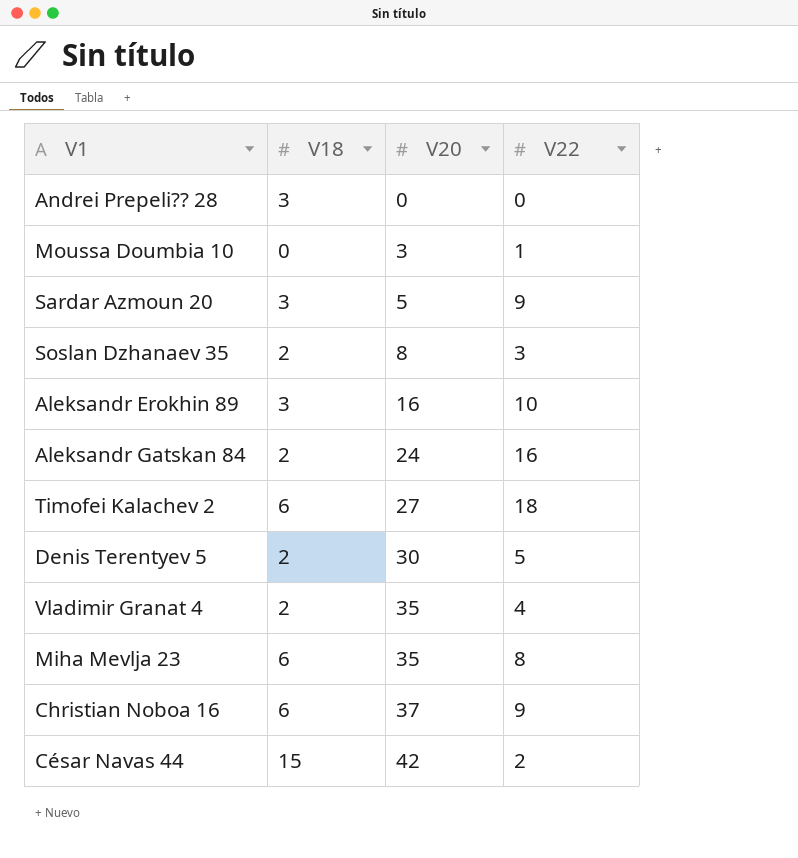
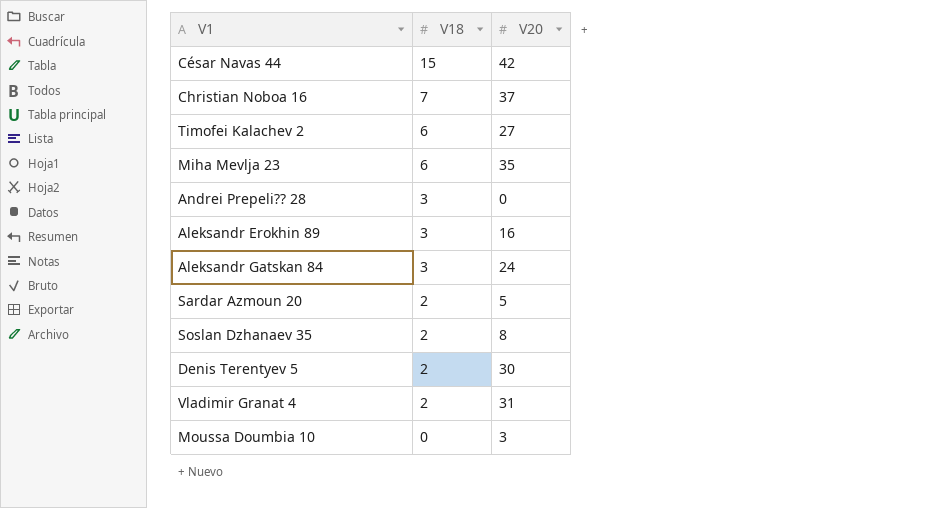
row order: V20 ascending -> V18 descending
column V22 | position: 4 -> none
Christian Noboa 16 | V18: 6 -> 7
Aleksandr Gatskan 84 | V18: 2 -> 3
Sardar Azmoun 20 | V18: 3 -> 2
Vladimir Granat 4 | V20: 35 -> 31

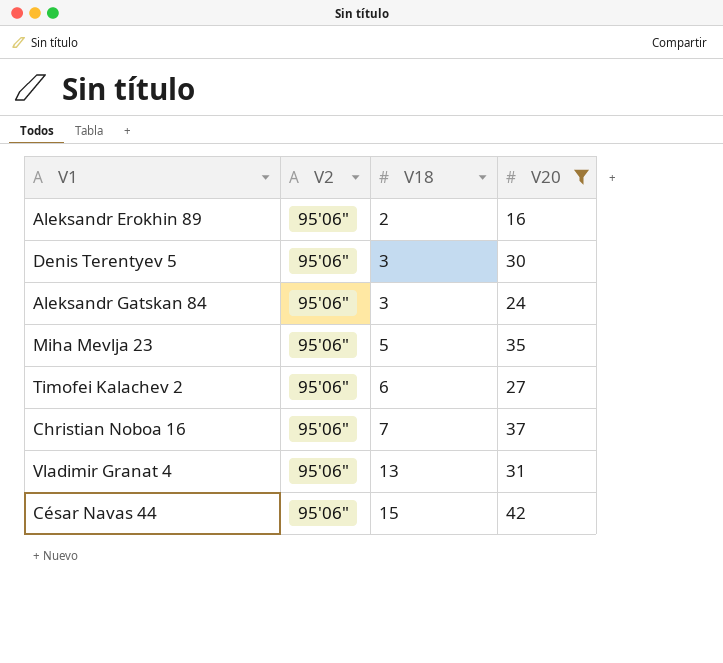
filter: none -> V20 >= 16
row order: V18 descending -> V18 ascending
column V2 | position: none -> 2
Aleksandr Erokhin 89 | V18: 3 -> 2
Denis Terentyev 5 | V18: 2 -> 3
Miha Mevlja 23 | V18: 6 -> 5
Vladimir Granat 4 | V18: 2 -> 13

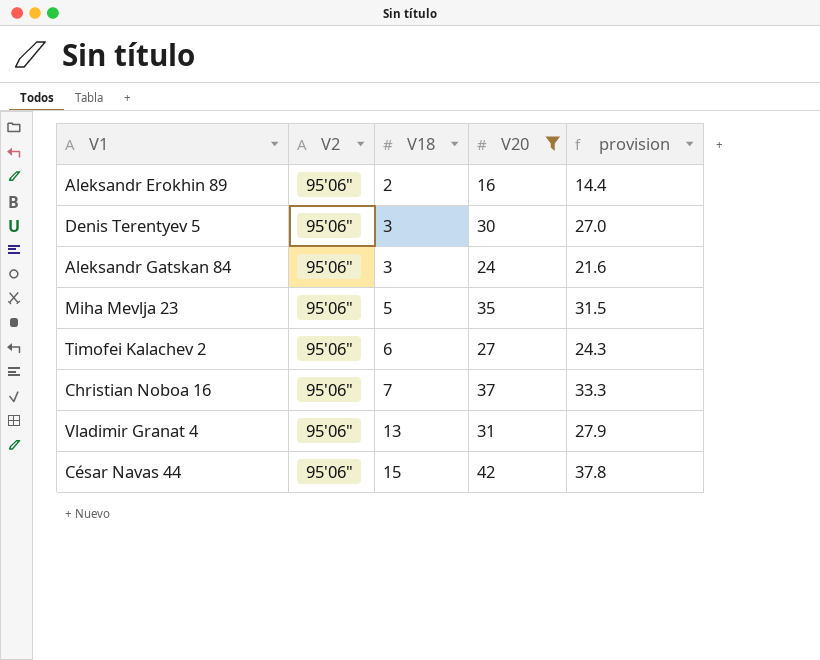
column provision | formula: none -> [V20] * 0.9

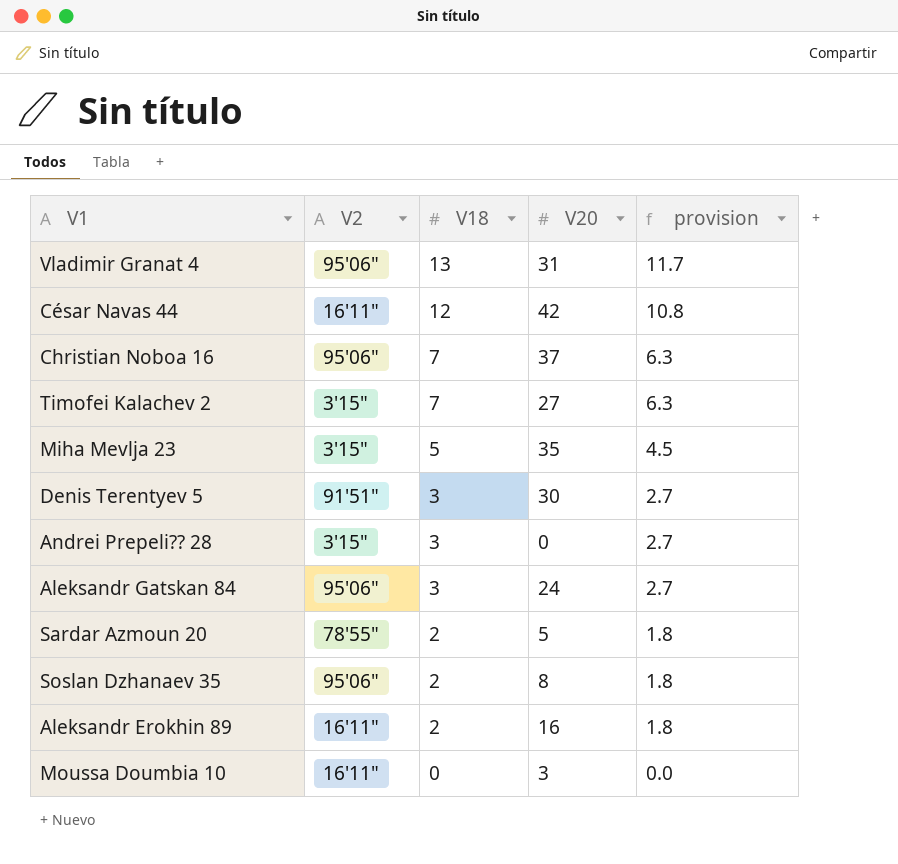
filter: V20 >= 16 -> none
row order: V18 ascending -> V18 descending
column provision | formula: [V20] * 0.9 -> [V18] * 0.9
César Navas 44 | V2: 95'06" -> 16'11"
César Navas 44 | V18: 15 -> 12
Timofei Kalachev 2 | V2: 95'06" -> 3'15"
Timofei Kalachev 2 | V18: 6 -> 7
Miha Mevlja 23 | V2: 95'06" -> 3'15"
Denis Terentyev 5 | V2: 95'06" -> 91'51"
Aleksandr Erokhin 89 | V2: 95'06" -> 16'11"

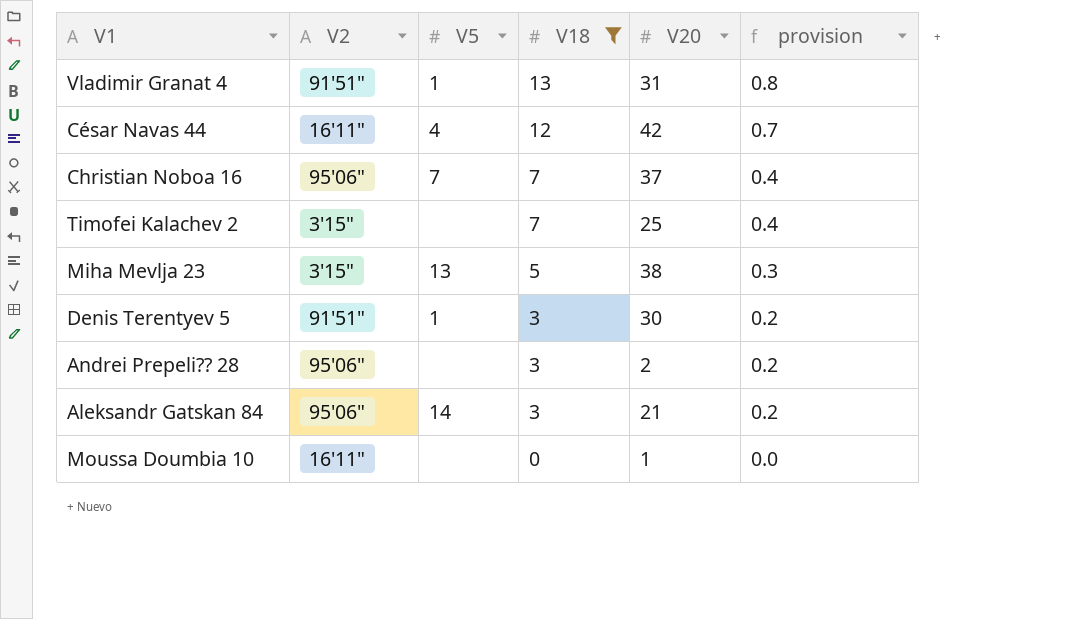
filter: none -> V18 != 2
column V5 | position: none -> 3
column provision | formula: [V18] * 0.9 -> [V18] * 0.06
Vladimir Granat 4 | V2: 95'06" -> 91'51"
Timofei Kalachev 2 | V20: 27 -> 25
Miha Mevlja 23 | V20: 35 -> 38
Andrei Prepeli?? 28 | V2: 3'15" -> 95'06"
Andrei Prepeli?? 28 | V20: 0 -> 2
Aleksandr Gatskan 84 | V20: 24 -> 21
Moussa Doumbia 10 | V20: 3 -> 1

